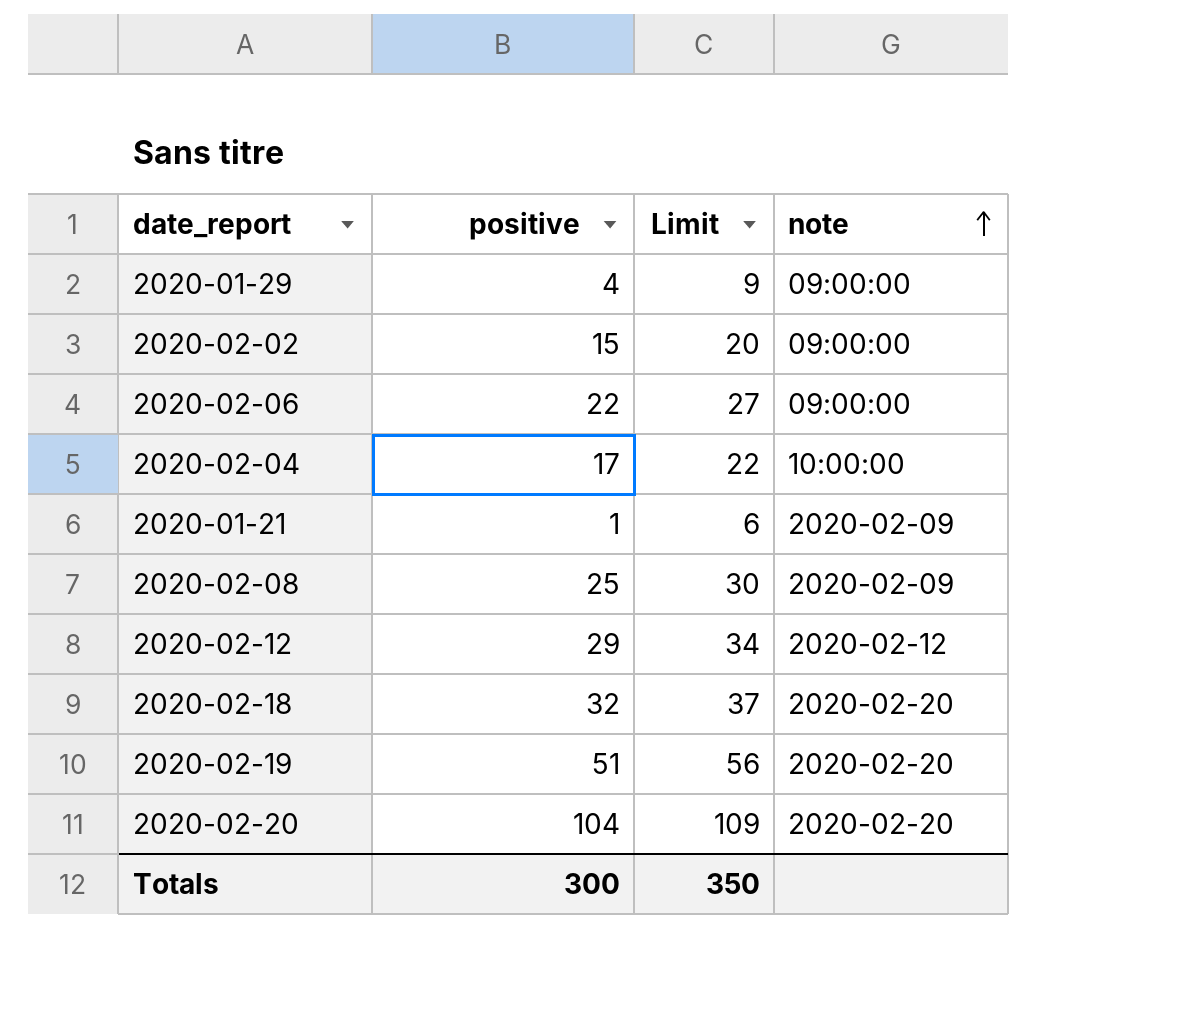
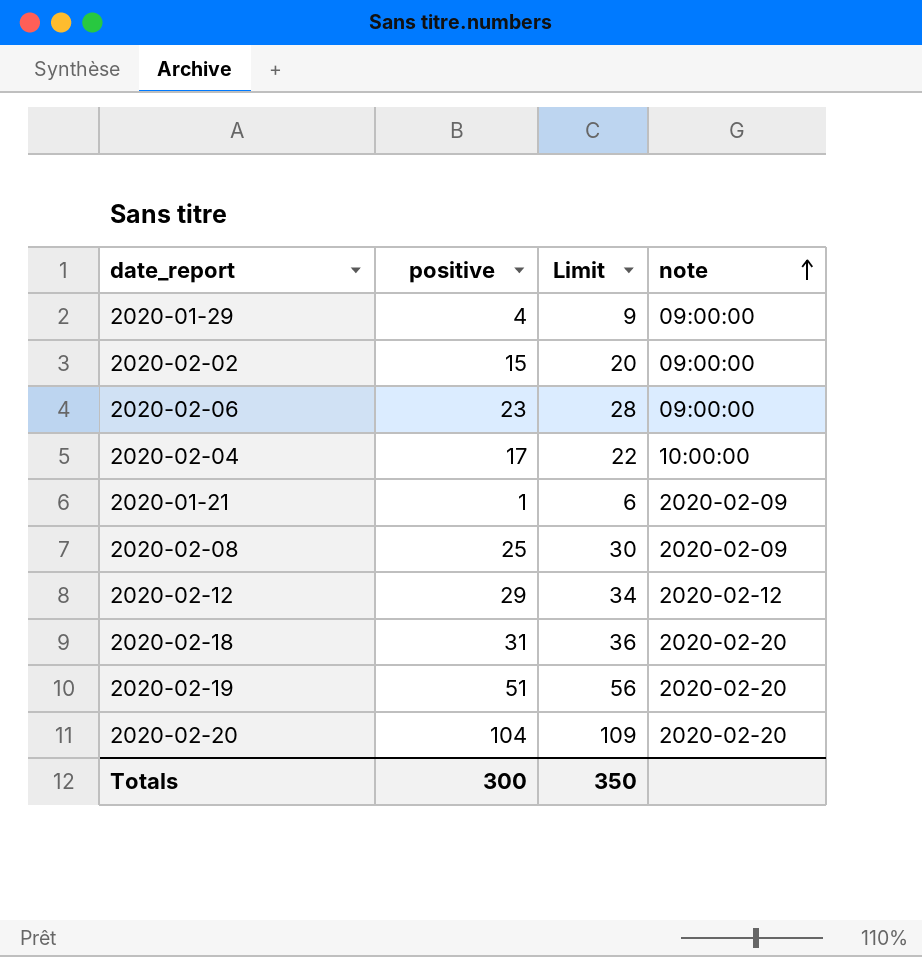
2020-02-06 | positive: 22 -> 23
2020-02-06 | Limit: 27 -> 28
2020-02-18 | positive: 32 -> 31
2020-02-18 | Limit: 37 -> 36

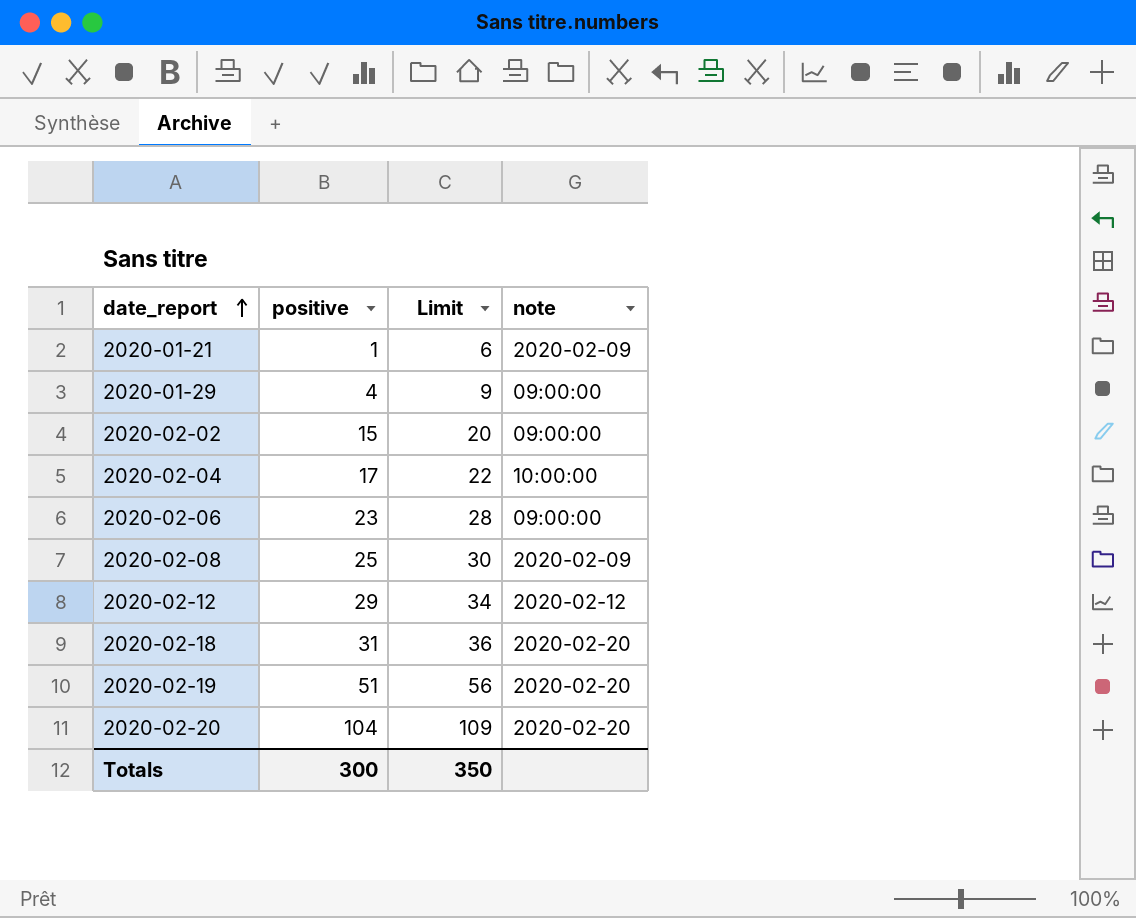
row order: note ascending -> date_report ascending

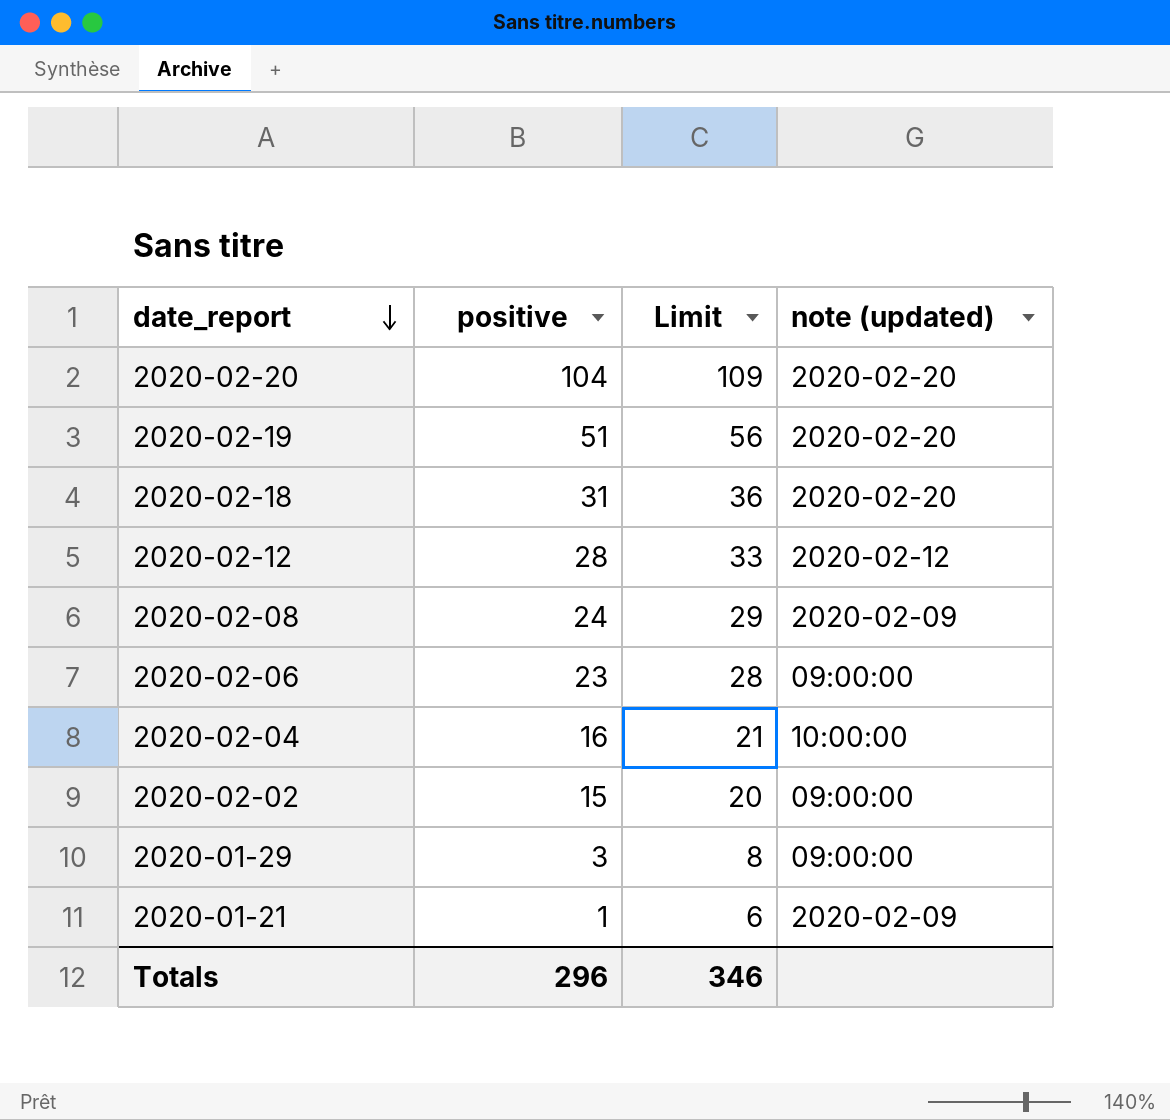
row order: date_report ascending -> date_report descending
column name: note -> note (updated)
2020-02-12 | positive: 29 -> 28
2020-02-12 | Limit: 34 -> 33
2020-02-08 | positive: 25 -> 24
2020-02-08 | Limit: 30 -> 29
2020-02-04 | positive: 17 -> 16
2020-02-04 | Limit: 22 -> 21
2020-01-29 | positive: 4 -> 3
2020-01-29 | Limit: 9 -> 8
Totals | positive: 300 -> 296
Totals | Limit: 350 -> 346

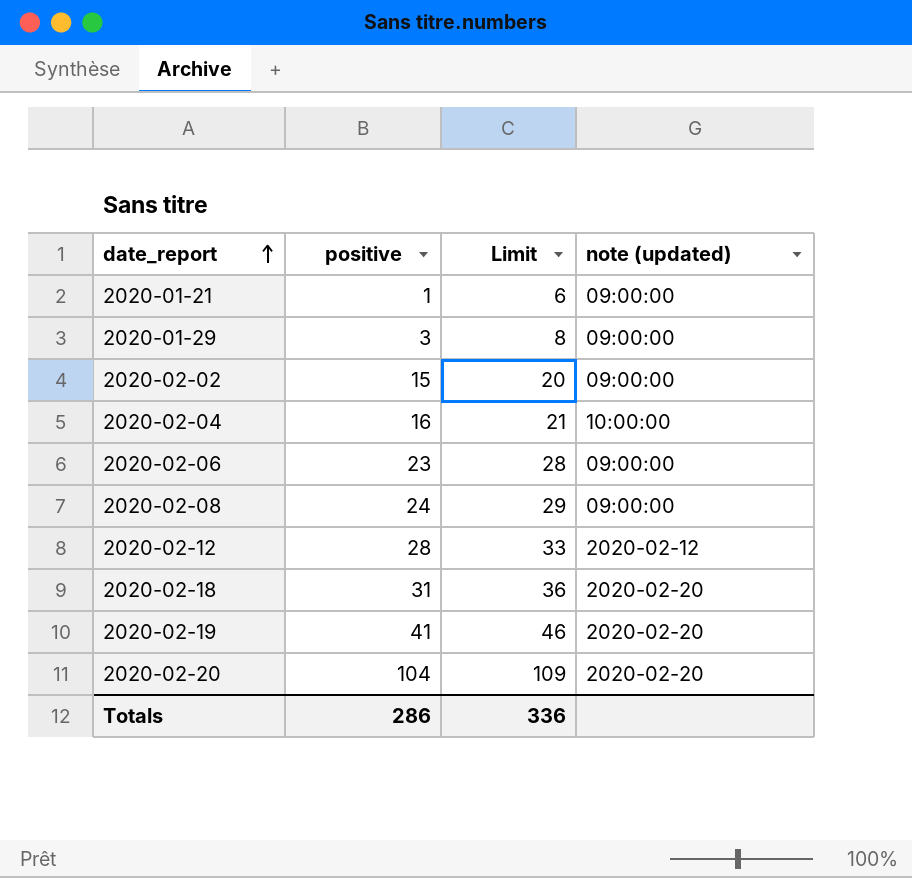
row order: date_report descending -> date_report ascending
2020-01-21 | note (updated): 2020-02-09 -> 09:00:00
2020-02-08 | note (updated): 2020-02-09 -> 09:00:00
2020-02-19 | positive: 51 -> 41
2020-02-19 | Limit: 56 -> 46
Totals | positive: 296 -> 286
Totals | Limit: 346 -> 336

